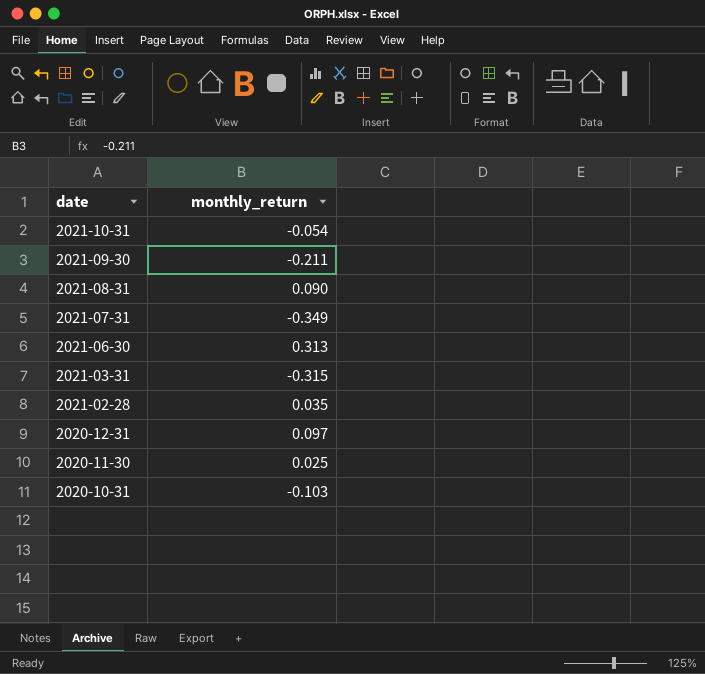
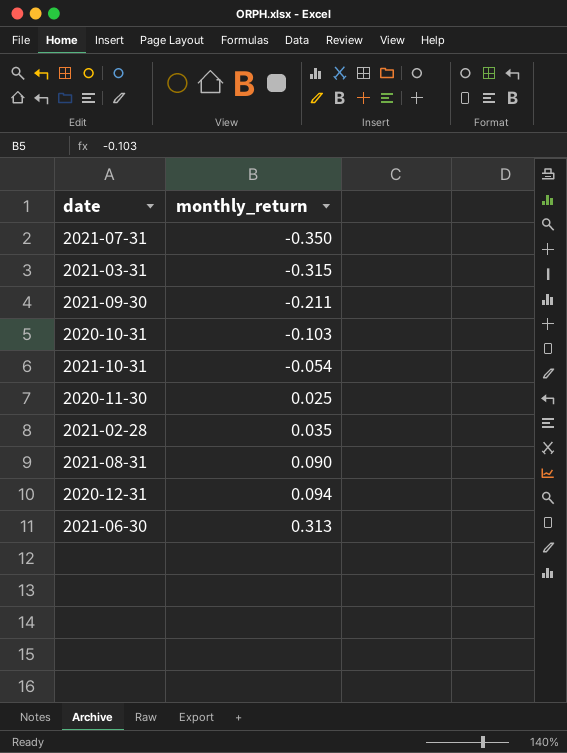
row order: date descending -> monthly_return ascending
2021-07-31 | monthly_return: -0.349 -> -0.350
2020-12-31 | monthly_return: 0.097 -> 0.094

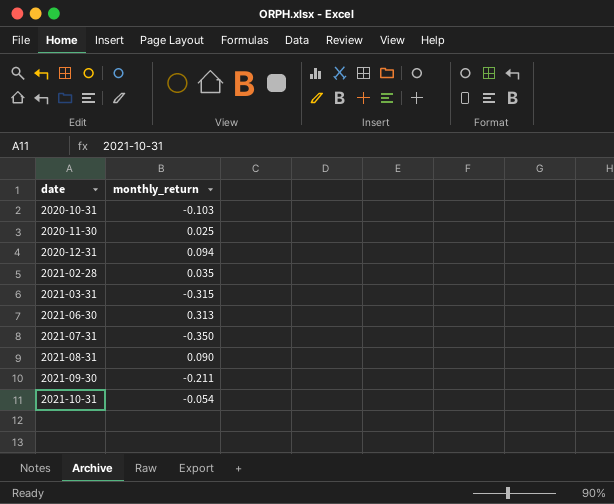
row order: monthly_return ascending -> date ascending

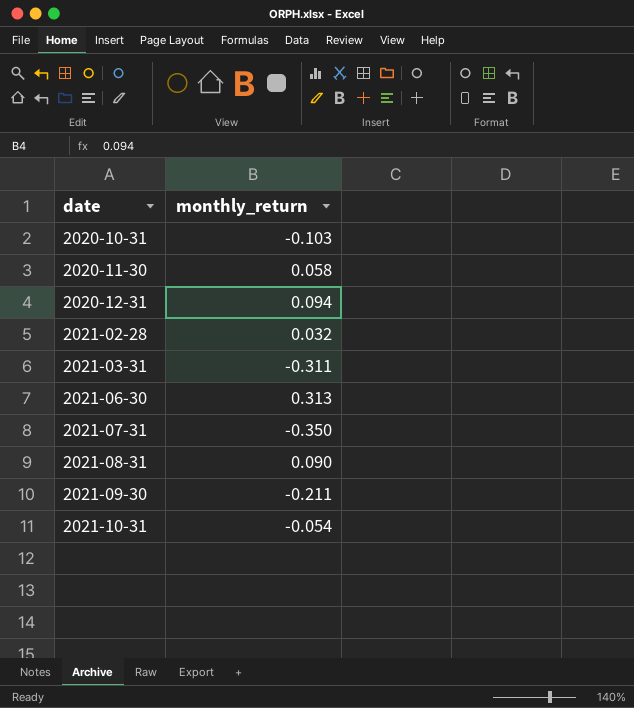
2020-11-30 | monthly_return: 0.025 -> 0.058
2021-02-28 | monthly_return: 0.035 -> 0.032
2021-03-31 | monthly_return: -0.315 -> -0.311

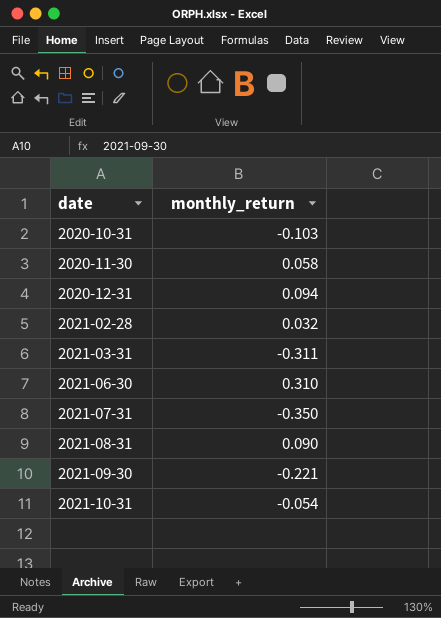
2021-06-30 | monthly_return: 0.313 -> 0.310
2021-09-30 | monthly_return: -0.211 -> -0.221

